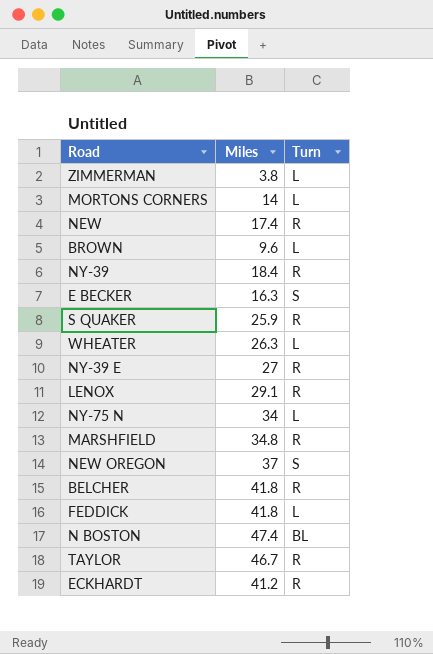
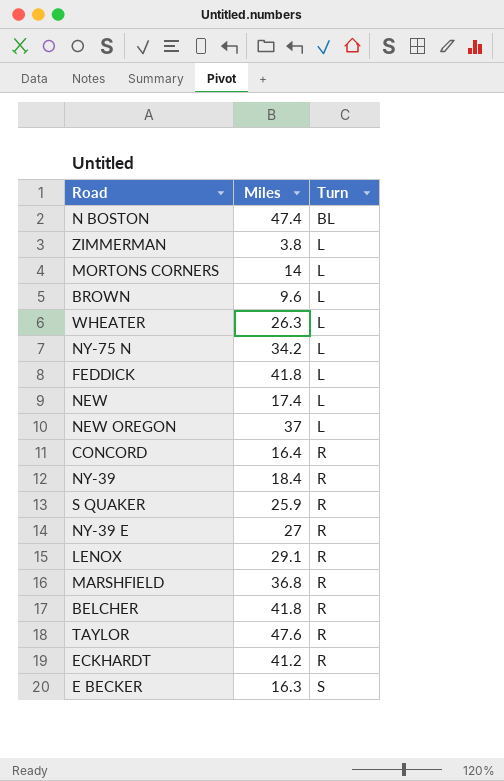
row order: none -> Turn ascending
NY-75 N | Miles: 34 -> 34.2
NEW | Turn: R -> L
NEW OREGON | Turn: S -> L
row CONCORD: none -> 16.4 | R
MARSHFIELD | Miles: 34.8 -> 36.8
TAYLOR | Miles: 46.7 -> 47.6

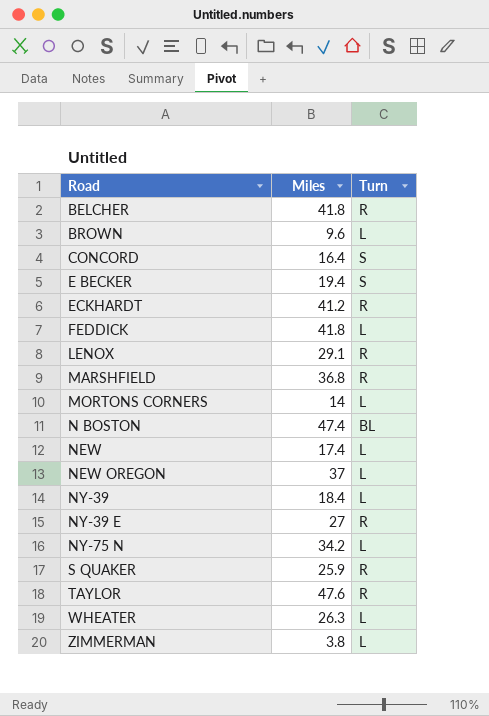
row order: Turn ascending -> Road ascending
CONCORD | Turn: R -> S
E BECKER | Miles: 16.3 -> 19.4
NY-39 | Turn: R -> L

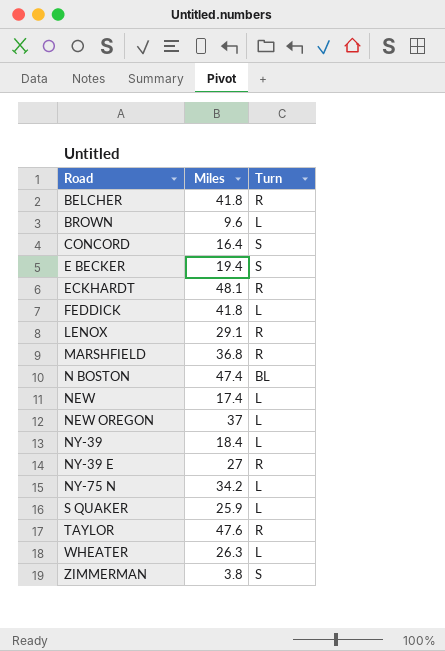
row MORTONS CORNERS: 14 | L -> none
ECKHARDT | Miles: 41.2 -> 48.1
S QUAKER | Turn: R -> L
ZIMMERMAN | Turn: L -> S

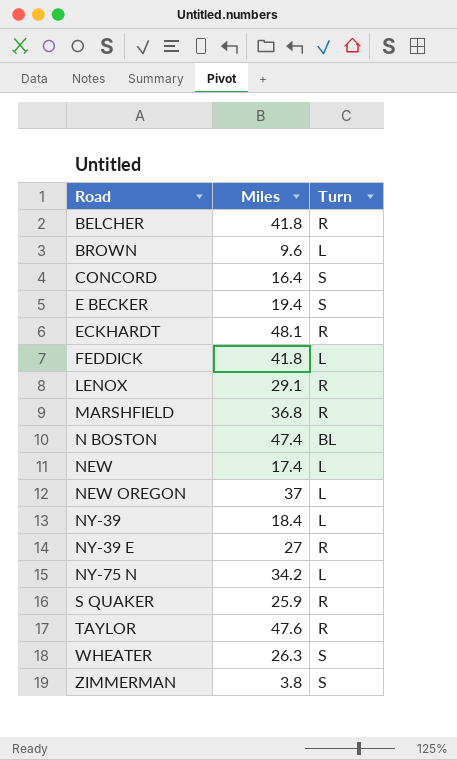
S QUAKER | Turn: L -> R
WHEATER | Turn: L -> S

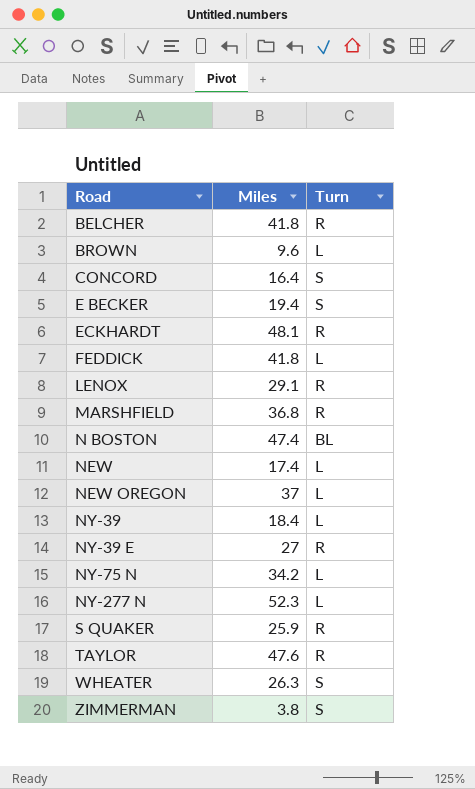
row NY-277 N: none -> 52.3 | L

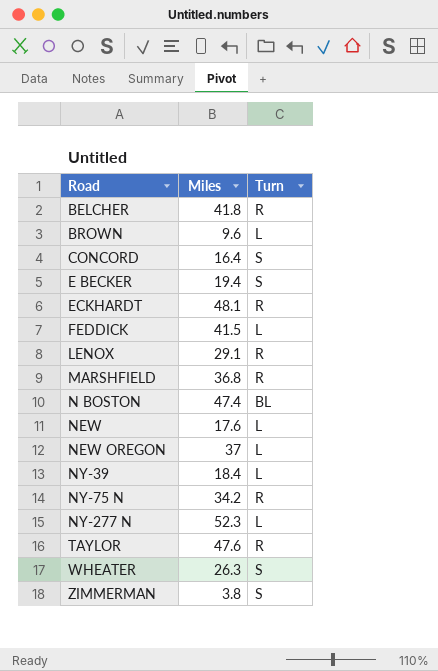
row NY-39 E: 27 | R -> none
row S QUAKER: 25.9 | R -> none
FEDDICK | Miles: 41.8 -> 41.5
NEW | Miles: 17.4 -> 17.6
NY-75 N | Turn: L -> R

